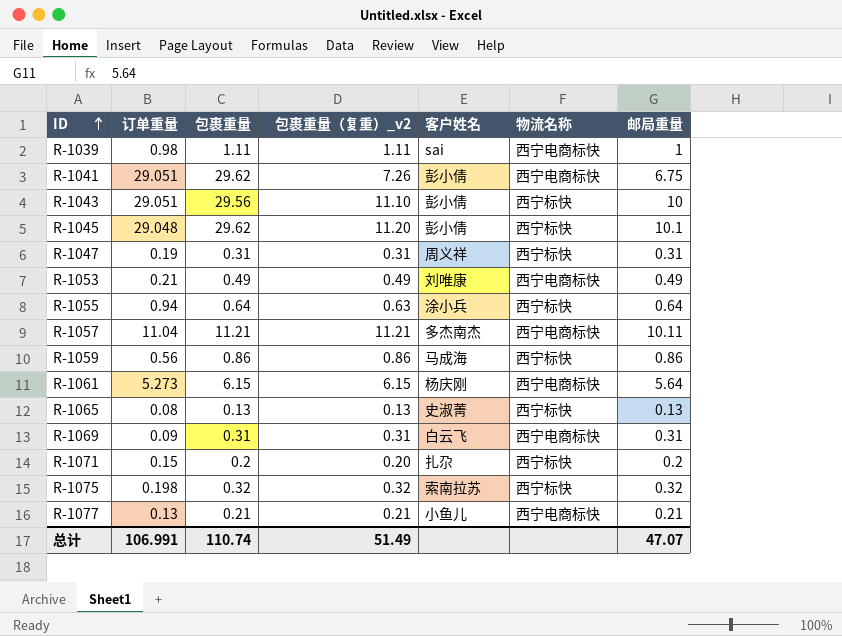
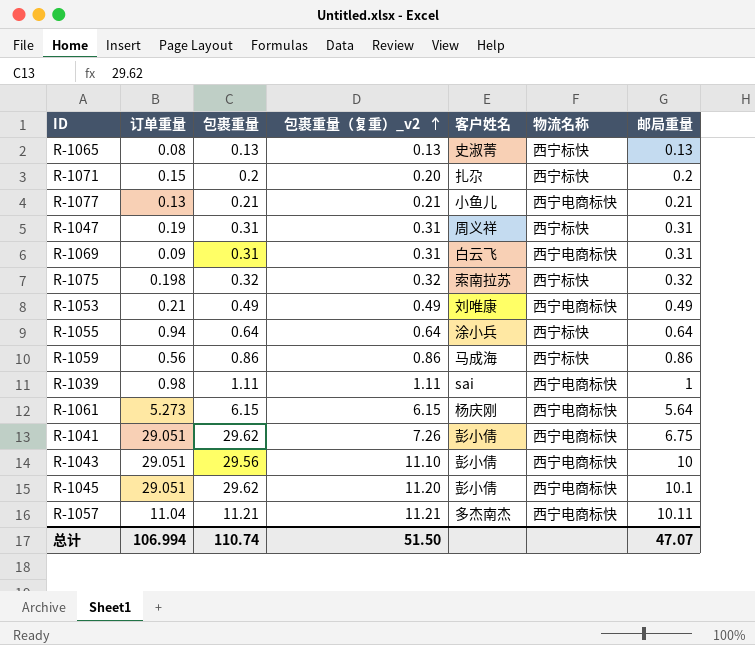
row order: ID ascending -> 包裹重量（复重）_v2 ascending
R-1055 | 包裹重量（复重）_v2: 0.63 -> 0.64
R-1043 | 物流名称: 西宁标快 -> 西宁电商标快
R-1045 | 订单重量: 29.048 -> 29.051
R-1045 | 物流名称: 西宁标快 -> 西宁电商标快
总计 | 订单重量: 106.991 -> 106.994
总计 | 包裹重量（复重）_v2: 51.49 -> 51.50

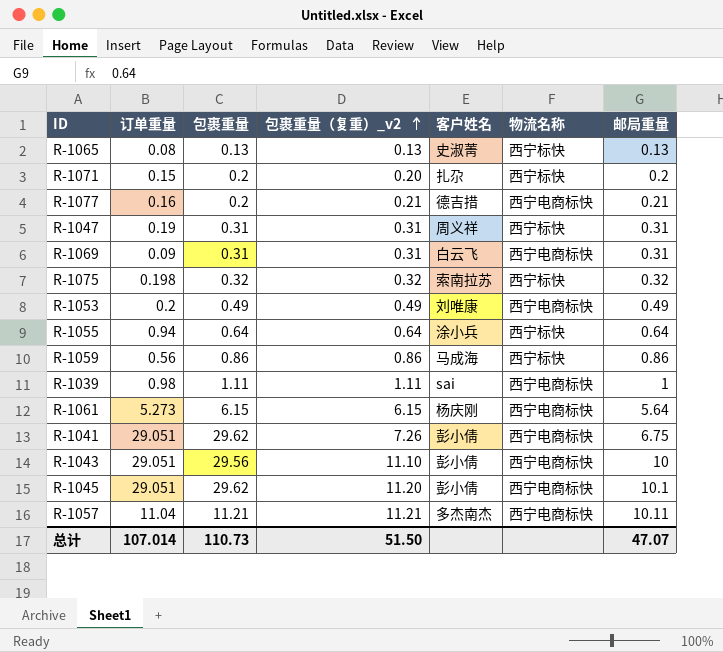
R-1077 | 订单重量: 0.13 -> 0.16
R-1077 | 包裹重量: 0.21 -> 0.2
R-1077 | 客户姓名: 小鱼儿 -> 德吉措
R-1053 | 订单重量: 0.21 -> 0.2
总计 | 订单重量: 106.994 -> 107.014
总计 | 包裹重量: 110.74 -> 110.73

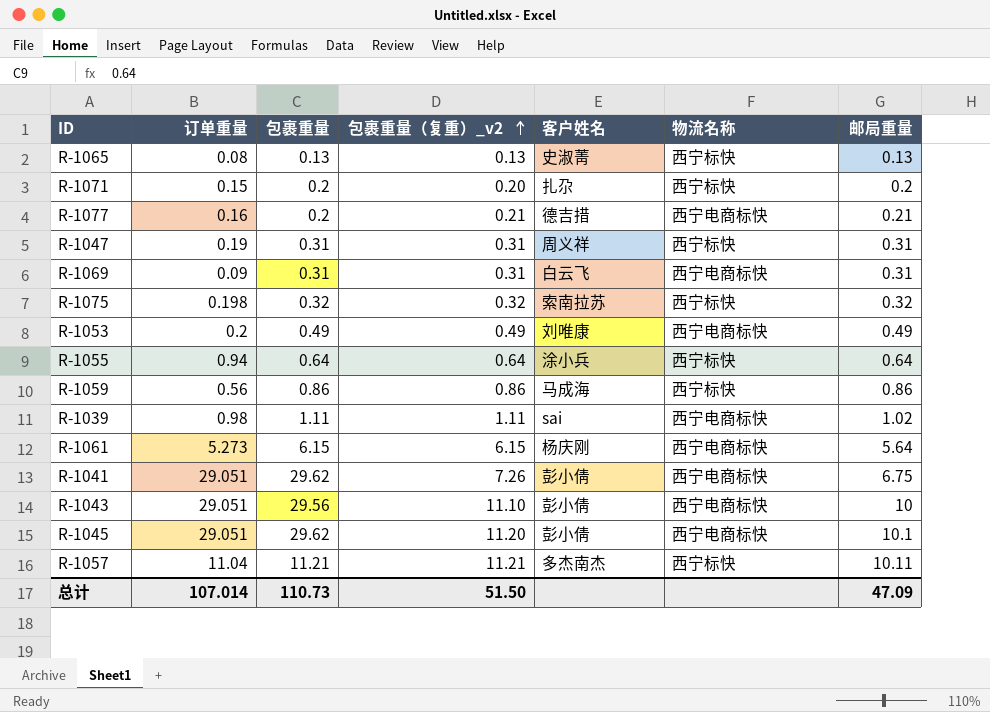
R-1039 | 邮局重量: 1 -> 1.02
R-1057 | 物流名称: 西宁电商标快 -> 西宁标快
总计 | 邮局重量: 47.07 -> 47.09

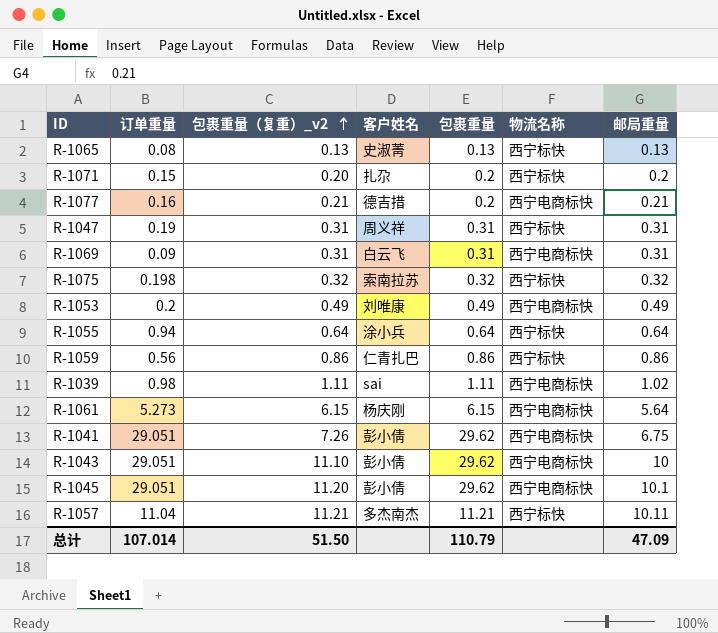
column 包裹重量 | position: 3 -> 5
R-1059 | 客户姓名: 马成海 -> 仁青扎巴
R-1043 | 包裹重量: 29.56 -> 29.62
总计 | 包裹重量: 110.73 -> 110.79

